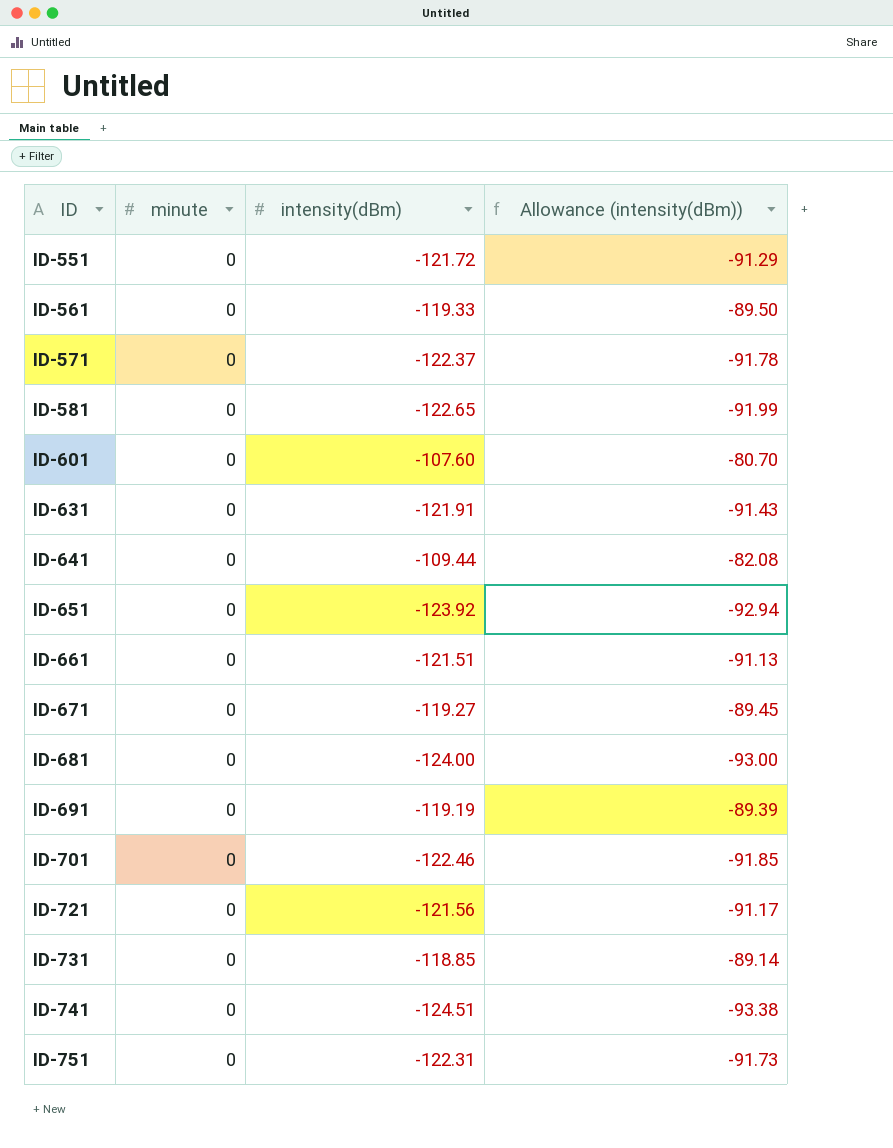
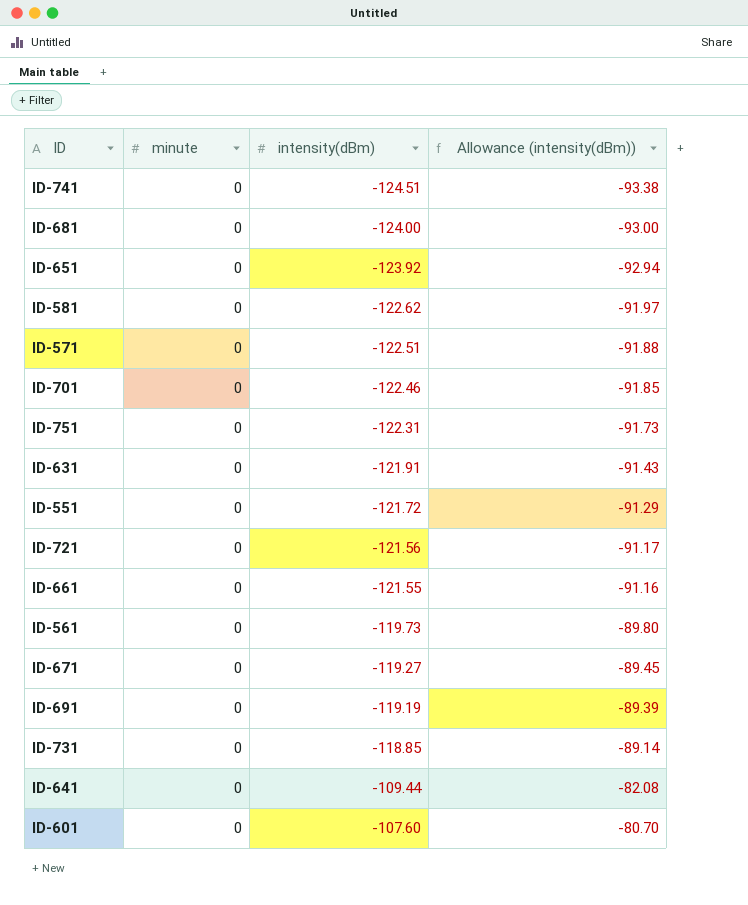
row order: ID ascending -> intensity(dBm) ascending
ID-581 | intensity(dBm): -122.65 -> -122.62
ID-581 | Allowance (intensity(dBm)): -91.99 -> -91.97
ID-571 | intensity(dBm): -122.37 -> -122.51
ID-571 | Allowance (intensity(dBm)): -91.78 -> -91.88
ID-661 | intensity(dBm): -121.51 -> -121.55
ID-661 | Allowance (intensity(dBm)): -91.13 -> -91.16
ID-561 | intensity(dBm): -119.33 -> -119.73
ID-561 | Allowance (intensity(dBm)): -89.50 -> -89.80

